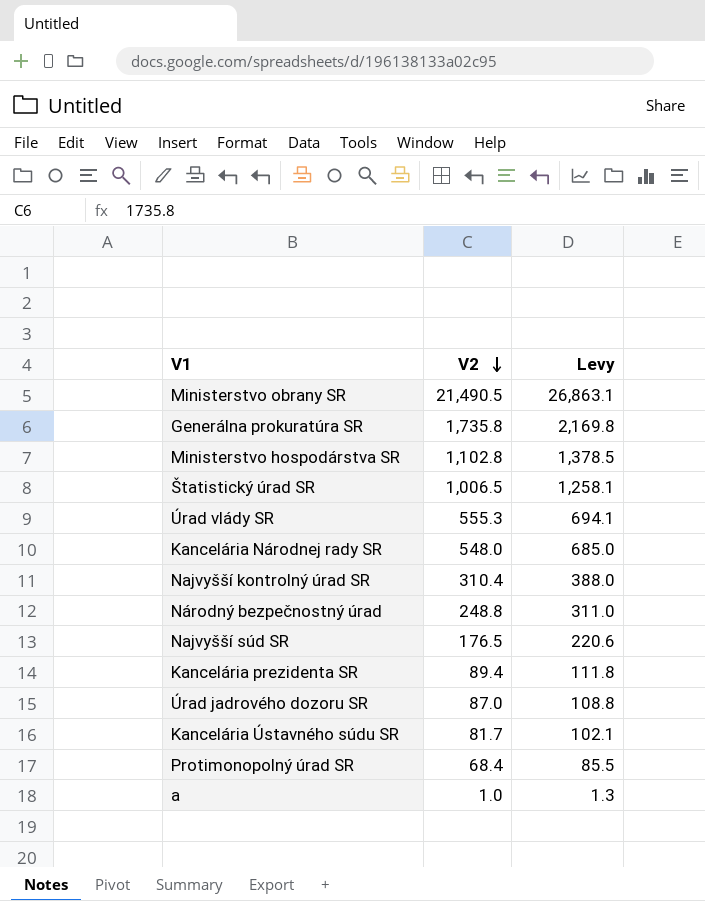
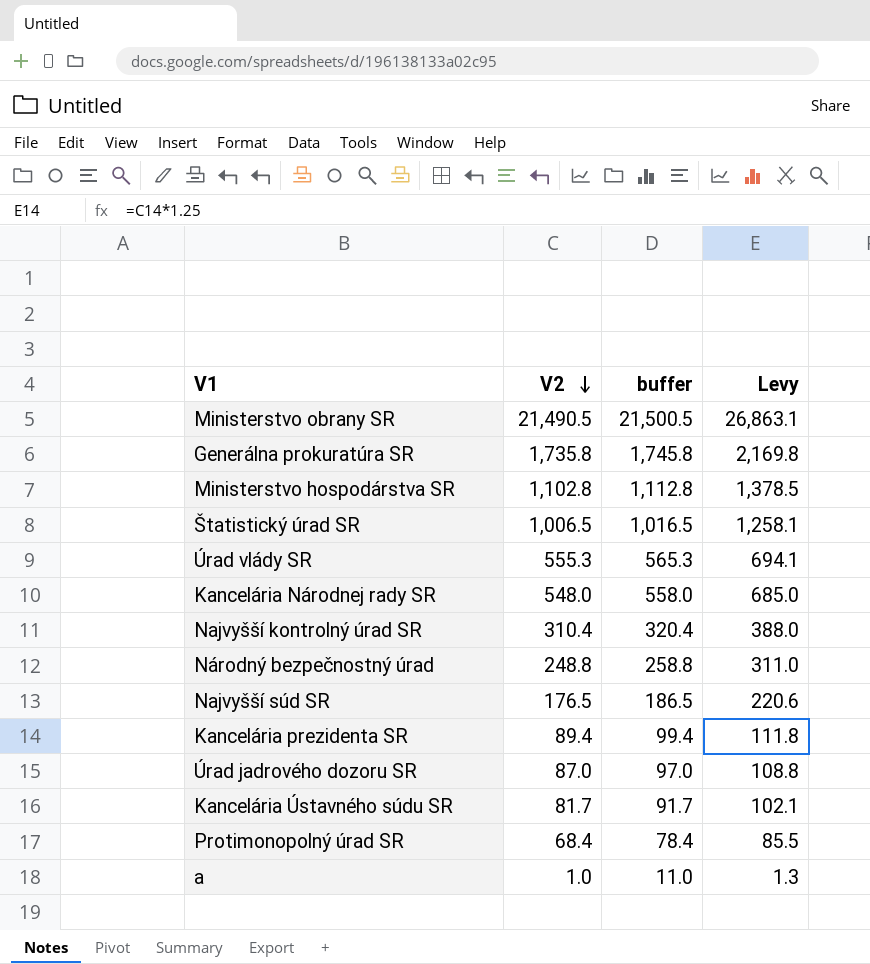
column buffer | formula: none -> [V2] + 10

